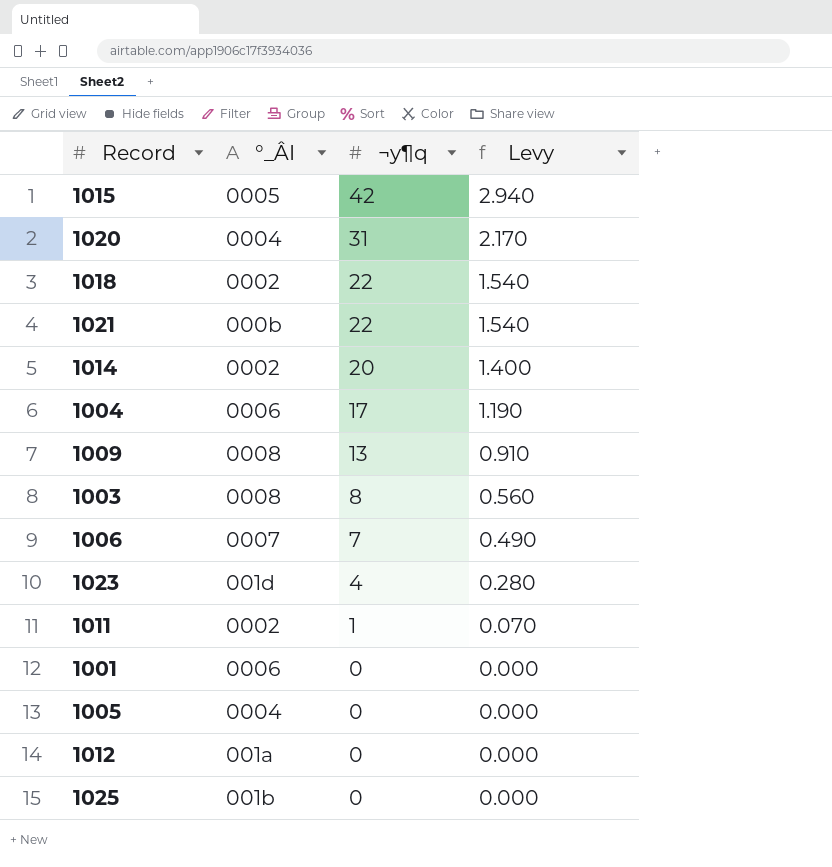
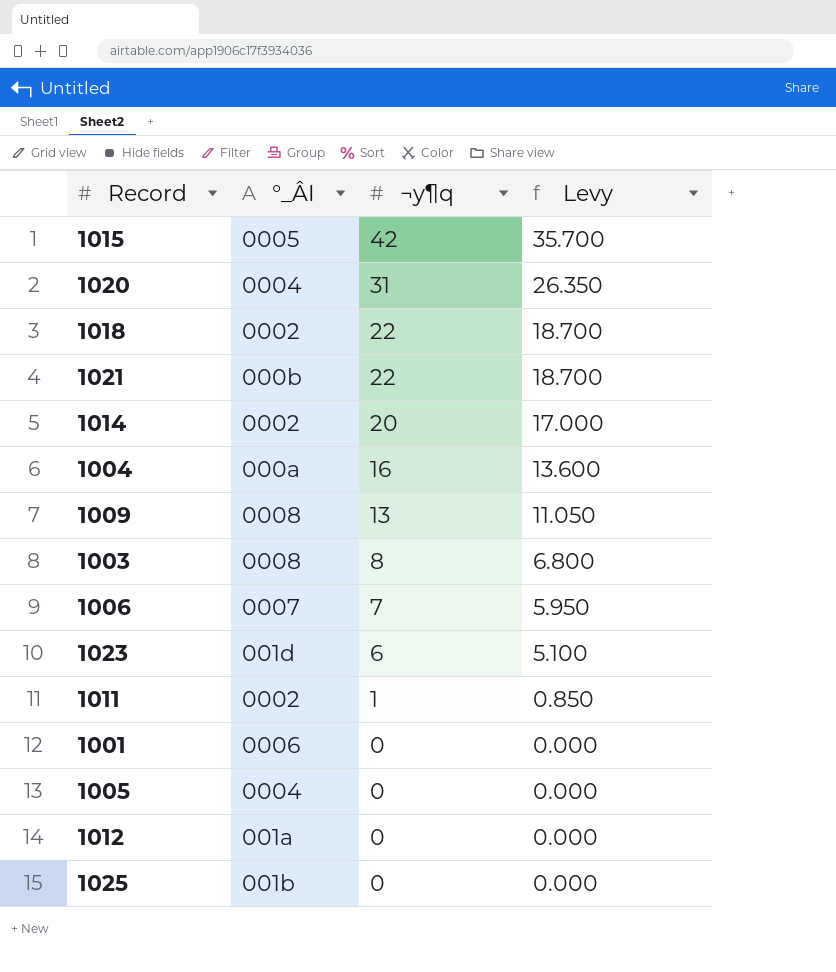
column Levy | formula: [¬y¶q] * 0.07 -> [¬y¶q] * 0.85
1004 | °_ÂI: 0006 -> 000a
1004 | ¬y¶q: 17 -> 16
1023 | ¬y¶q: 4 -> 6

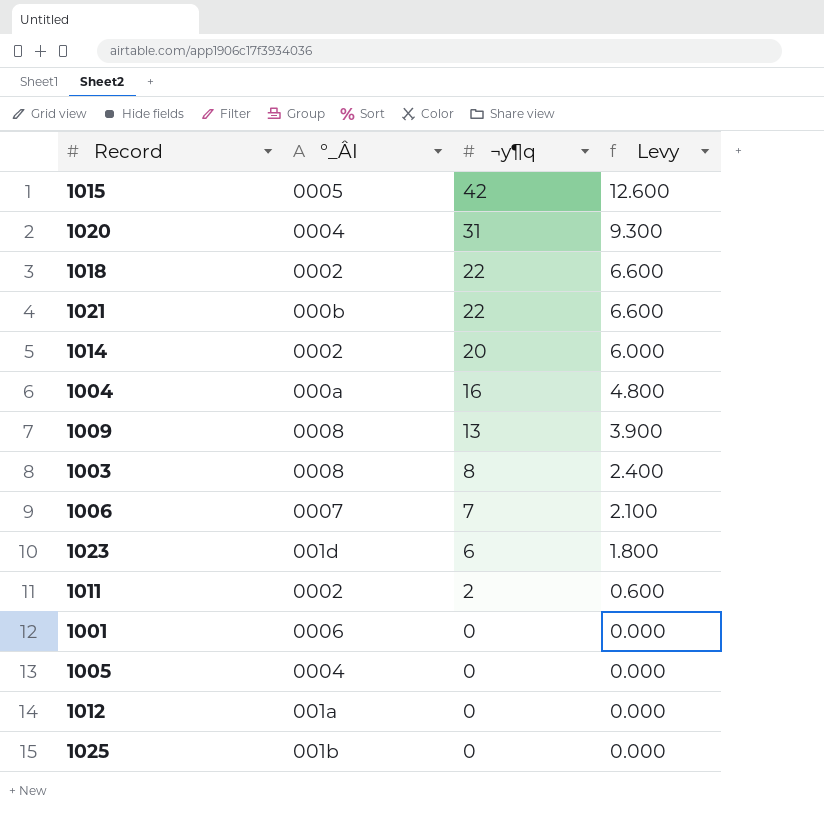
column Levy | formula: [¬y¶q] * 0.85 -> [¬y¶q] * 0.3
1011 | ¬y¶q: 1 -> 2

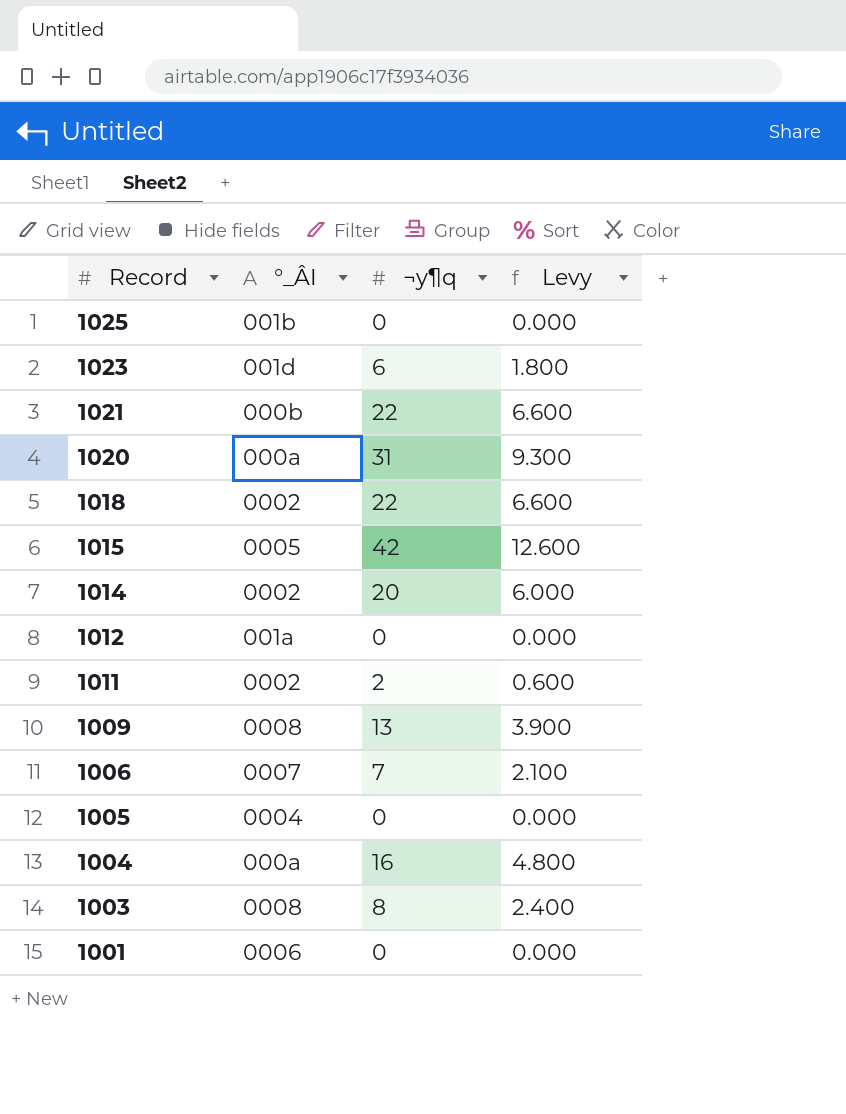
row order: ¬y¶q descending -> Record descending
1020 | °_ÂI: 0004 -> 000a

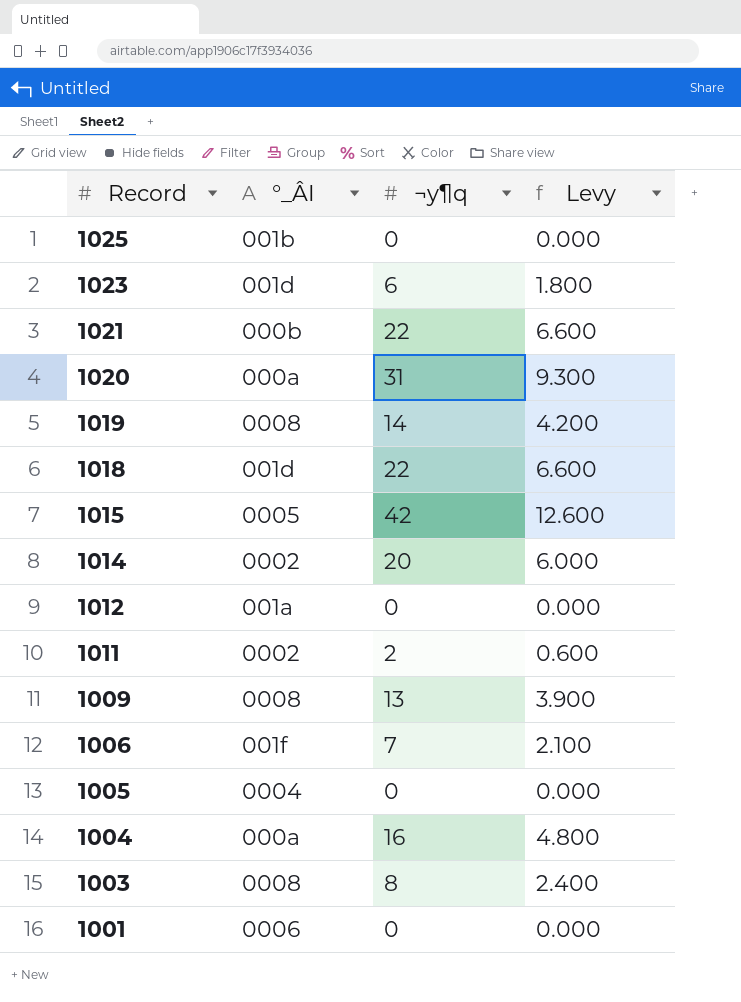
row 1019: none -> 0008 | 14 | 4.200
1018 | °_ÂI: 0002 -> 001d
1006 | °_ÂI: 0007 -> 001f

